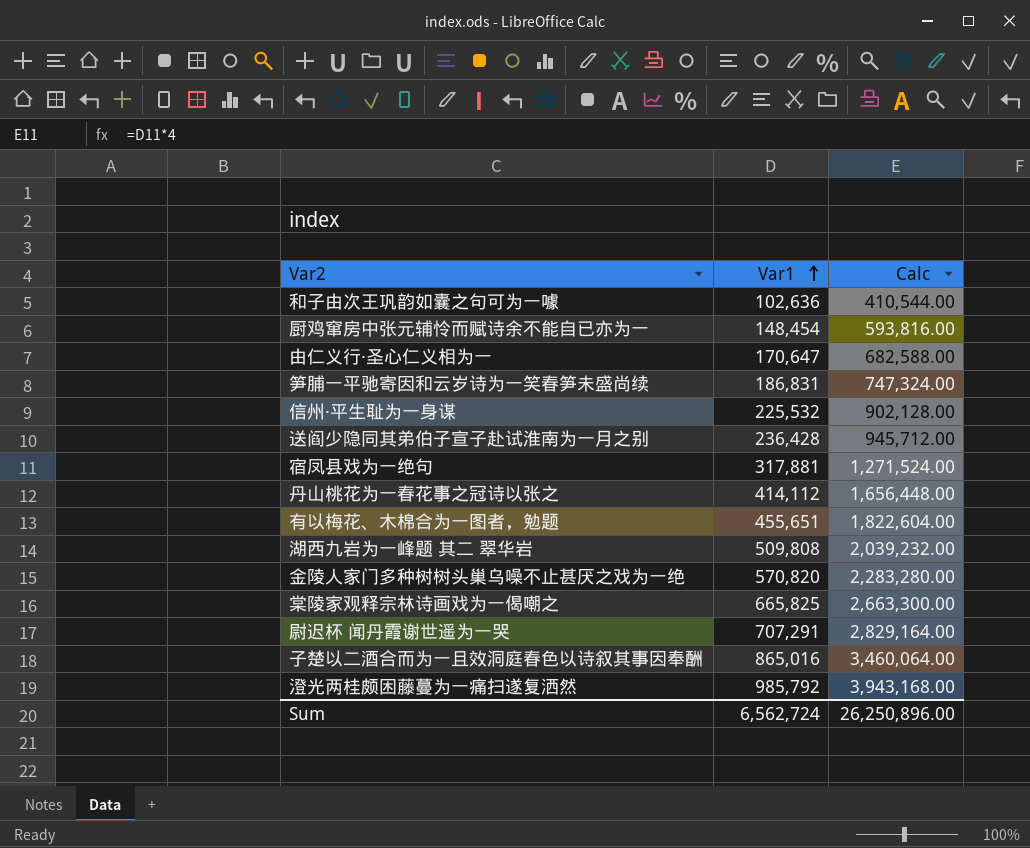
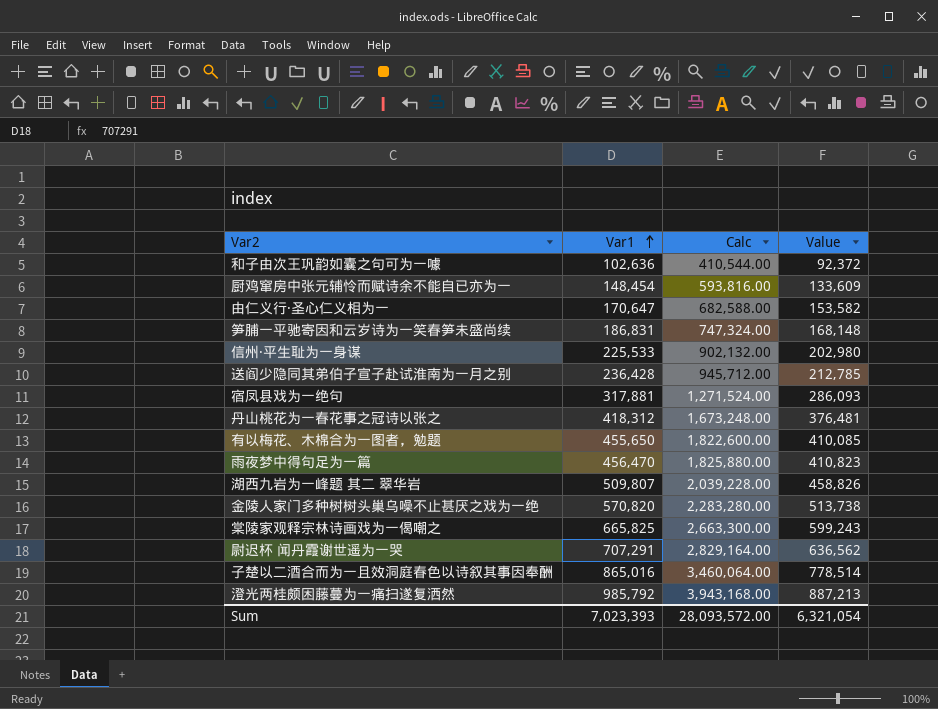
column Value | formula: none -> [Var1] * 0.9
信州·平生耻为一身谋 | Var1: 225,532 -> 225,533
信州·平生耻为一身谋 | Calc: 902,128.00 -> 902,132.00
丹山桃花为一春花事之冠诗以张之 | Var1: 414,112 -> 418,312
丹山桃花为一春花事之冠诗以张之 | Calc: 1,656,448.00 -> 1,673,248.00
有以梅花、木棉合为一图者，勉题 | Var1: 455,651 -> 455,650
有以梅花、木棉合为一图者，勉题 | Calc: 1,822,604.00 -> 1,822,600.00
row 雨夜梦中得句足为一篇: none -> 456,470 | 1,825,880.00 | 410,823
湖西九岩为一峰题 其二 翠华岩 | Var1: 509,808 -> 509,807
湖西九岩为一峰题 其二 翠华岩 | Calc: 2,039,232.00 -> 2,039,228.00
Sum | Var1: 6,562,724 -> 7,023,393
Sum | Calc: 26,250,896.00 -> 28,093,572.00

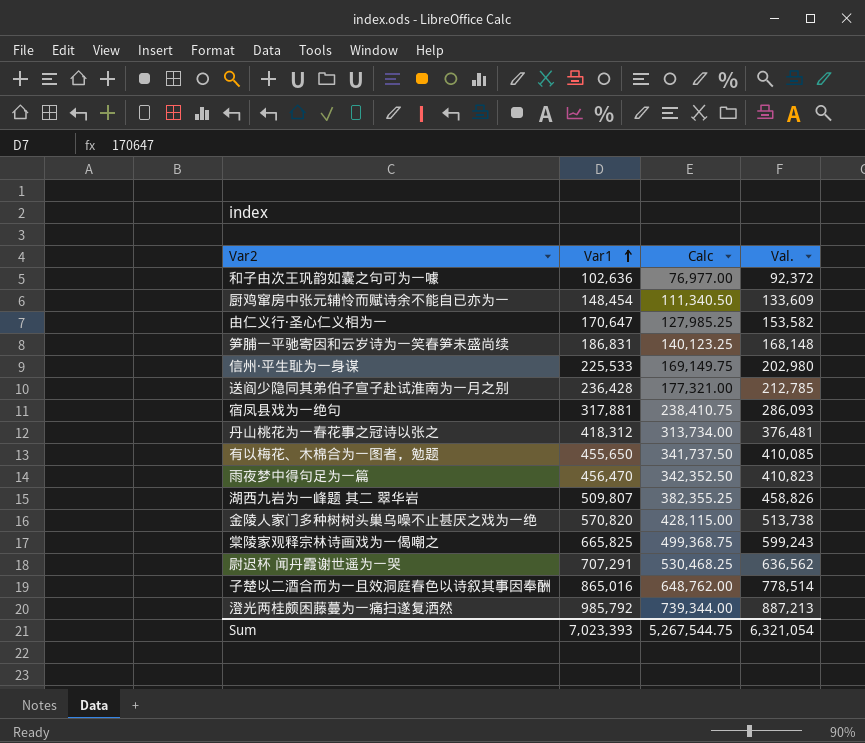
column Calc | formula: [Var1] * 4 -> [Var1] * 0.75
column name: Value -> Val.
Sum | Calc: 28,093,572.00 -> 5,267,544.75

